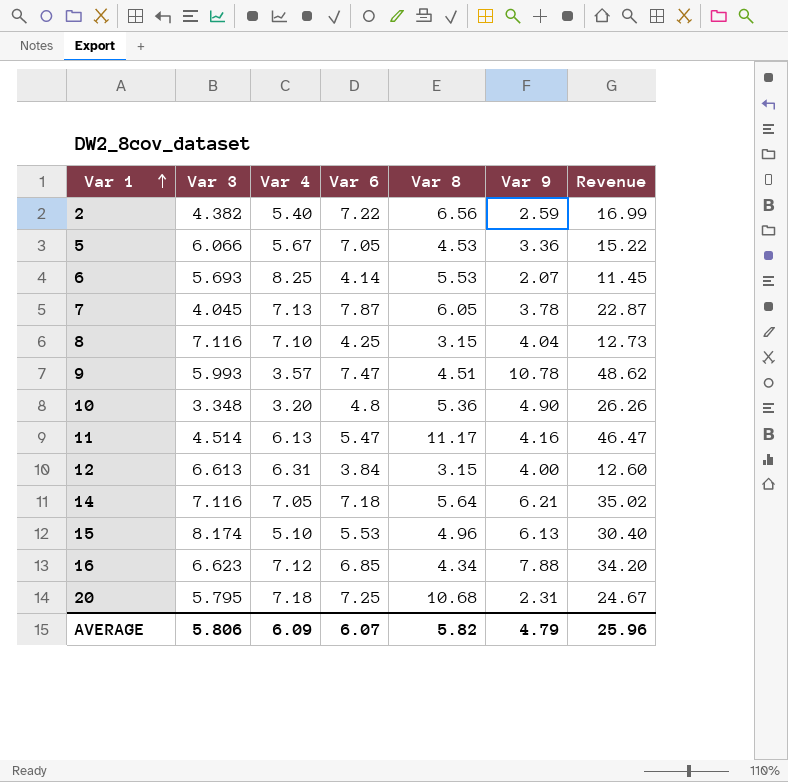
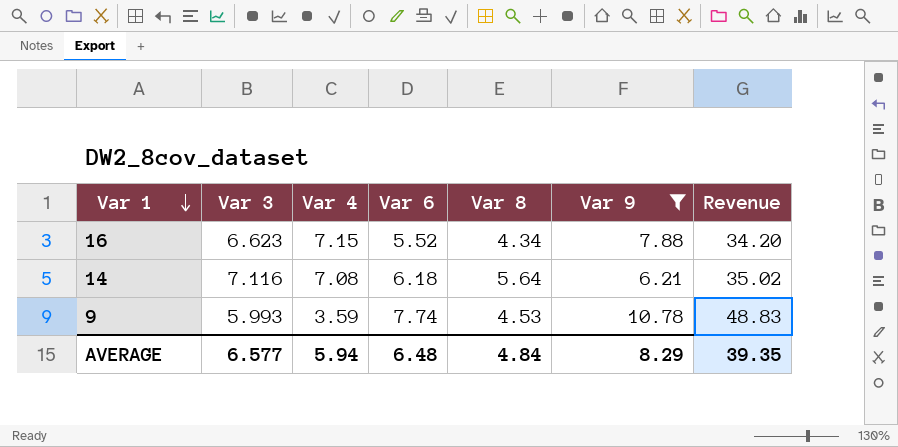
filter: none -> Var 9 >= 6.21
row order: Var 1 ascending -> Var 1 descending
16 | Var 4: 7.12 -> 7.15
16 | Var 6: 6.85 -> 5.52
14 | Var 4: 7.05 -> 7.08
14 | Var 6: 7.18 -> 6.18
9 | Var 4: 3.57 -> 3.59
9 | Var 6: 7.47 -> 7.74
9 | Var 8: 4.51 -> 4.53
9 | Revenue: 48.62 -> 48.83
AVERAGE | Var 3: 5.806 -> 6.577
AVERAGE | Var 4: 6.09 -> 5.94
AVERAGE | Var 6: 6.07 -> 6.48
AVERAGE | Var 8: 5.82 -> 4.84
AVERAGE | Var 9: 4.79 -> 8.29
AVERAGE | Revenue: 25.96 -> 39.35

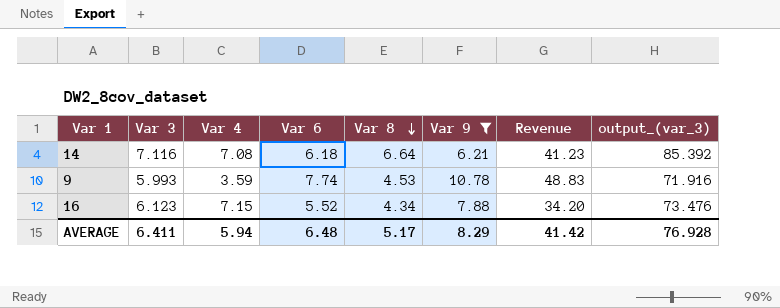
row order: Var 1 descending -> Var 8 descending
column output_(var_3) | formula: none -> [Var 3] * 12
14 | Var 8: 5.64 -> 6.64
14 | Revenue: 35.02 -> 41.23
16 | Var 3: 6.623 -> 6.123
AVERAGE | Var 3: 6.577 -> 6.411
AVERAGE | Var 8: 4.84 -> 5.17
AVERAGE | Revenue: 39.35 -> 41.42

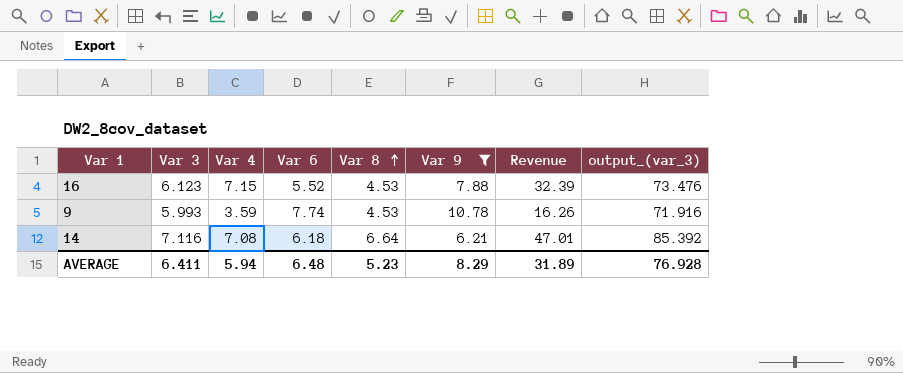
row order: Var 8 descending -> Var 8 ascending
column Revenue | formula: [Var 8] * [Var 9] -> [Var 4] * [Var 8]
16 | Var 8: 4.34 -> 4.53
AVERAGE | Var 8: 5.17 -> 5.23
AVERAGE | Revenue: 41.42 -> 31.89

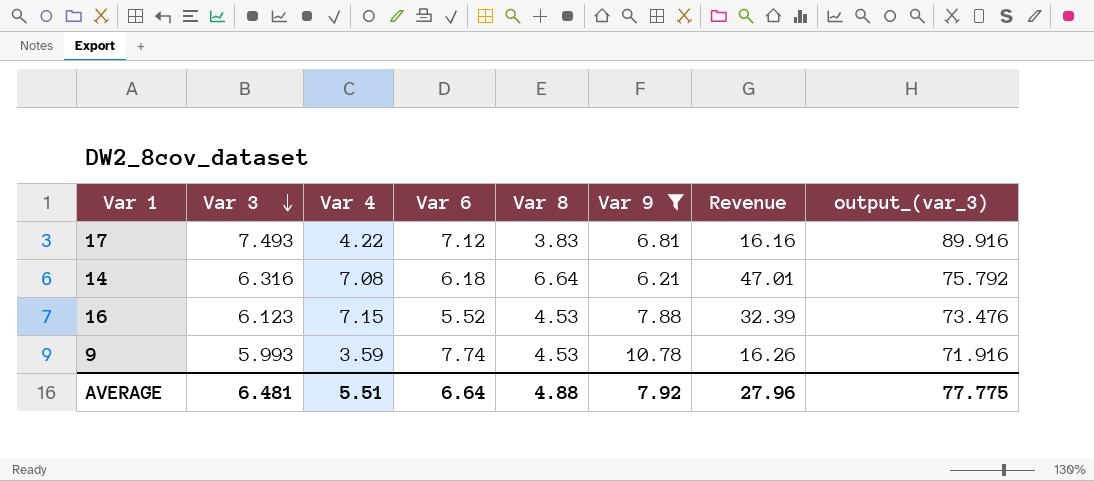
row order: Var 8 ascending -> Var 3 descending
row 17: none -> 7.493 | 4.22 | 7.12 | 3.83 | 6.81 | 16.16 | 89.916
14 | Var 3: 7.116 -> 6.316
14 | output_(var_3): 85.392 -> 75.792
AVERAGE | Var 3: 6.411 -> 6.481
AVERAGE | Var 4: 5.94 -> 5.51
AVERAGE | Var 6: 6.48 -> 6.64
AVERAGE | Var 8: 5.23 -> 4.88
AVERAGE | Var 9: 8.29 -> 7.92
AVERAGE | Revenue: 31.89 -> 27.96
AVERAGE | output_(var_3): 76.928 -> 77.775

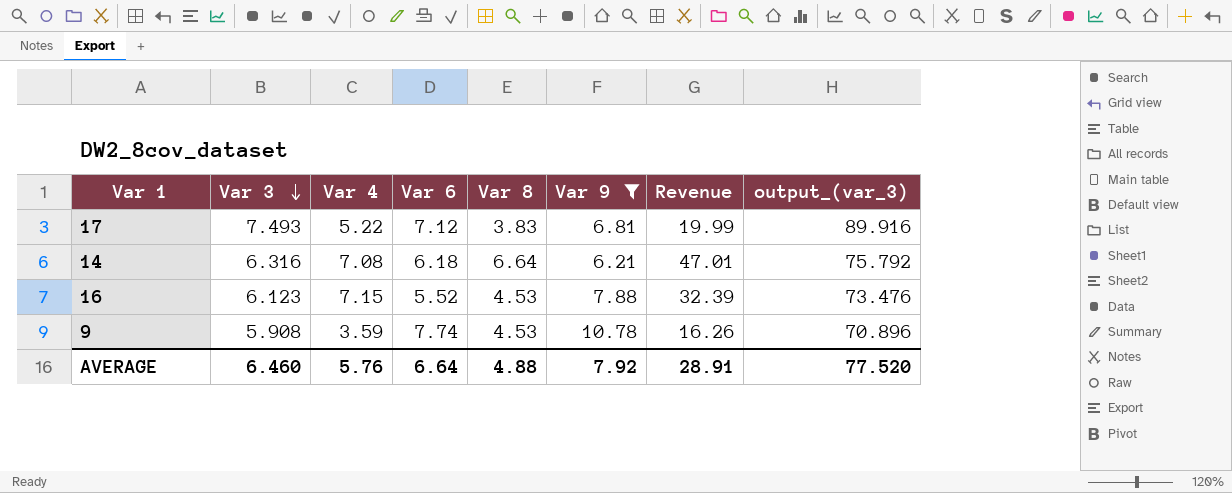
17 | Var 4: 4.22 -> 5.22
17 | Revenue: 16.16 -> 19.99
9 | Var 3: 5.993 -> 5.908
9 | output_(var_3): 71.916 -> 70.896
AVERAGE | Var 3: 6.481 -> 6.460
AVERAGE | Var 4: 5.51 -> 5.76
AVERAGE | Revenue: 27.96 -> 28.91
AVERAGE | output_(var_3): 77.775 -> 77.520

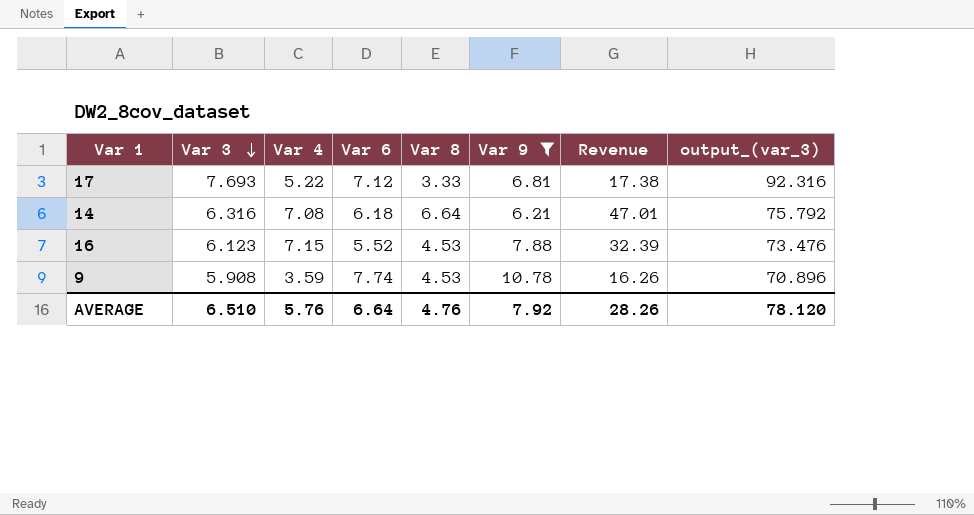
17 | Var 3: 7.493 -> 7.693
17 | Var 8: 3.83 -> 3.33
17 | Revenue: 19.99 -> 17.38
17 | output_(var_3): 89.916 -> 92.316
AVERAGE | Var 3: 6.460 -> 6.510
AVERAGE | Var 8: 4.88 -> 4.76
AVERAGE | Revenue: 28.91 -> 28.26
AVERAGE | output_(var_3): 77.520 -> 78.120

